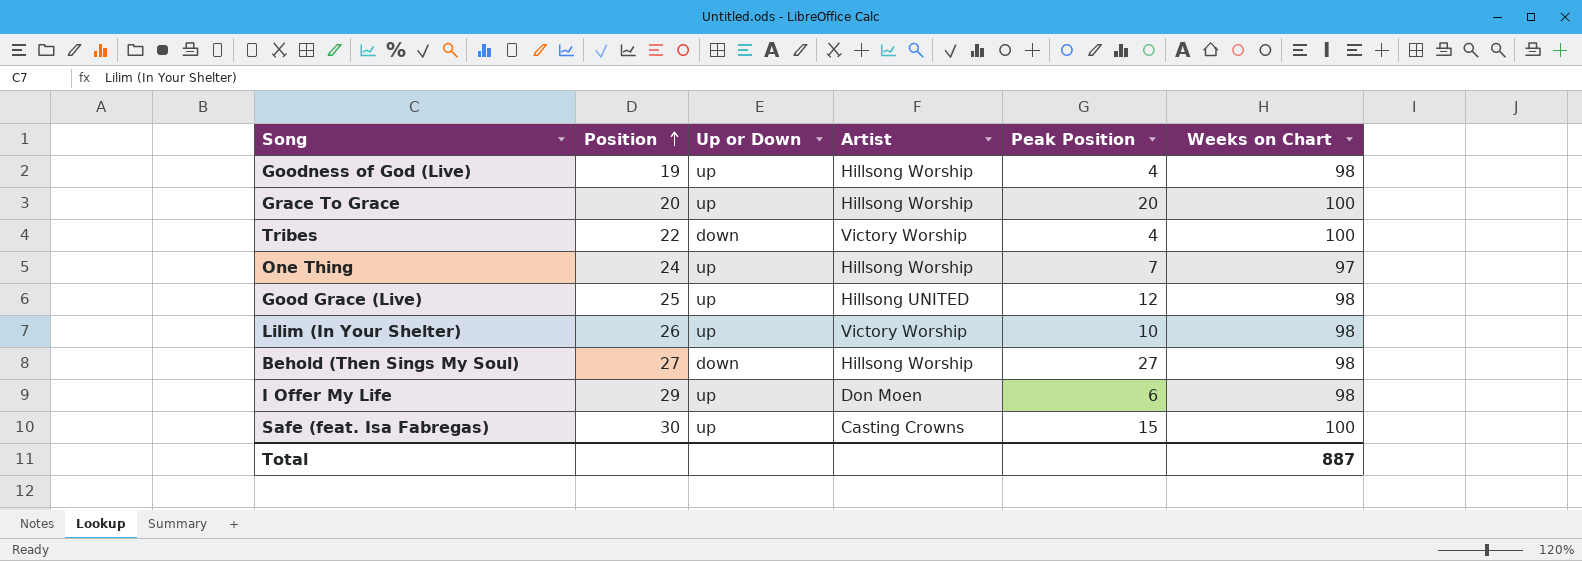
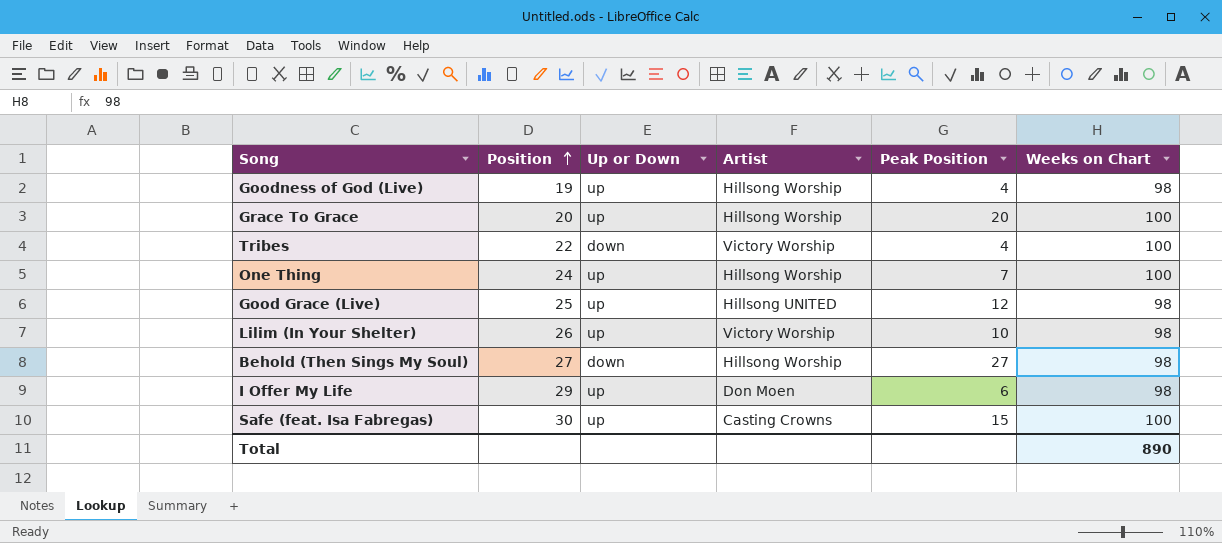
One Thing | Weeks on Chart: 97 -> 100
Total | Weeks on Chart: 887 -> 890

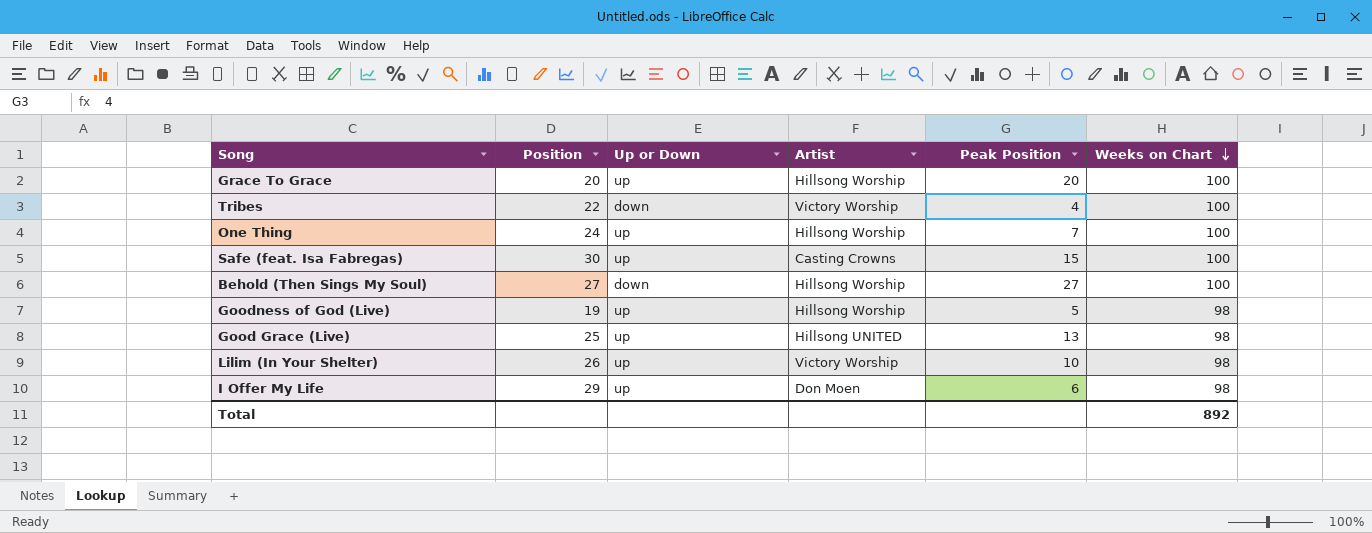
row order: Position ascending -> Weeks on Chart descending
Behold (Then Sings My Soul) | Weeks on Chart: 98 -> 100
Goodness of God (Live) | Peak Position: 4 -> 5
Good Grace (Live) | Peak Position: 12 -> 13
Total | Weeks on Chart: 890 -> 892

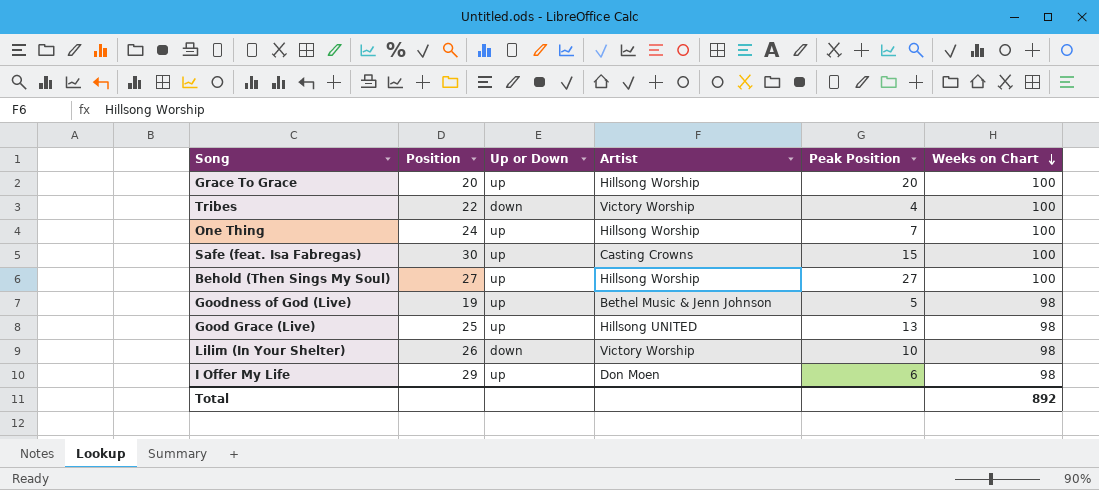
Behold (Then Sings My Soul) | Up or Down: down -> up
Goodness of God (Live) | Artist: Hillsong Worship -> Bethel Music & Jenn Johnson
Lilim (In Your Shelter) | Up or Down: up -> down

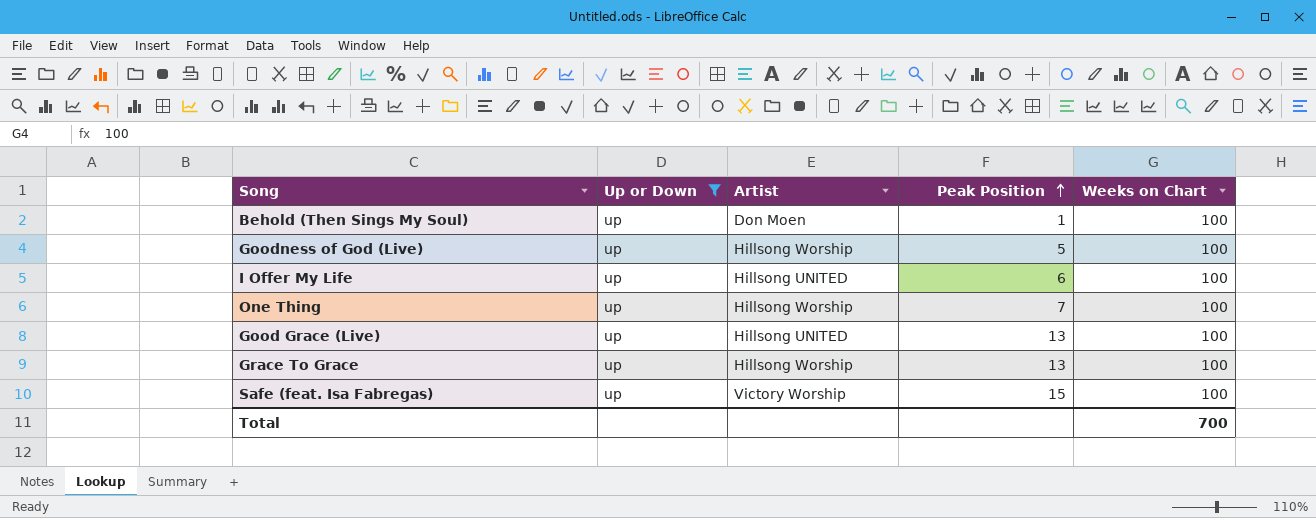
filter: none -> Up or Down = up
row order: Weeks on Chart descending -> Peak Position ascending
column Position | position: 2 -> none
Behold (Then Sings My Soul) | Artist: Hillsong Worship -> Don Moen
Behold (Then Sings My Soul) | Peak Position: 27 -> 1
Goodness of God (Live) | Artist: Bethel Music & Jenn Johnson -> Hillsong Worship
Goodness of God (Live) | Weeks on Chart: 98 -> 100
I Offer My Life | Artist: Don Moen -> Hillsong UNITED
I Offer My Life | Weeks on Chart: 98 -> 100
Good Grace (Live) | Weeks on Chart: 98 -> 100
Grace To Grace | Peak Position: 20 -> 13
Safe (feat. Isa Fabregas) | Artist: Casting Crowns -> Victory Worship
Total | Weeks on Chart: 892 -> 700

